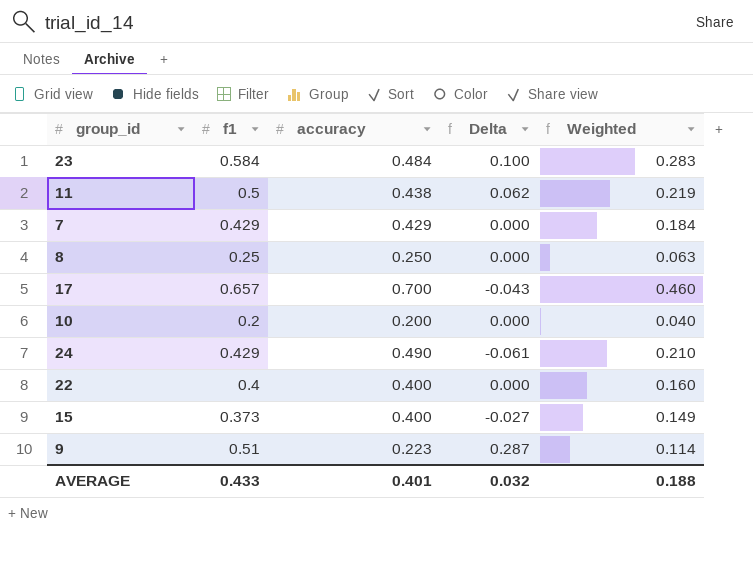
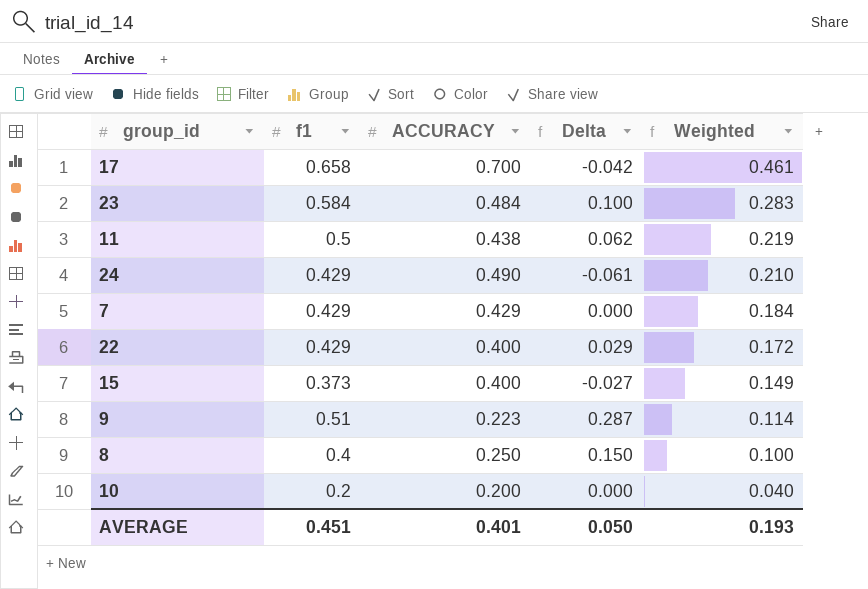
row order: none -> Weighted descending
column name: accuracy -> ACCURACY
17 | f1: 0.657 -> 0.658
17 | Delta: -0.043 -> -0.042
17 | Weighted: 0.460 -> 0.461
22 | f1: 0.4 -> 0.429
22 | Delta: 0.000 -> 0.029
22 | Weighted: 0.160 -> 0.172
8 | f1: 0.25 -> 0.4
8 | Delta: 0.000 -> 0.150
8 | Weighted: 0.063 -> 0.100
AVERAGE | f1: 0.433 -> 0.451
AVERAGE | Delta: 0.032 -> 0.050
AVERAGE | Weighted: 0.188 -> 0.193

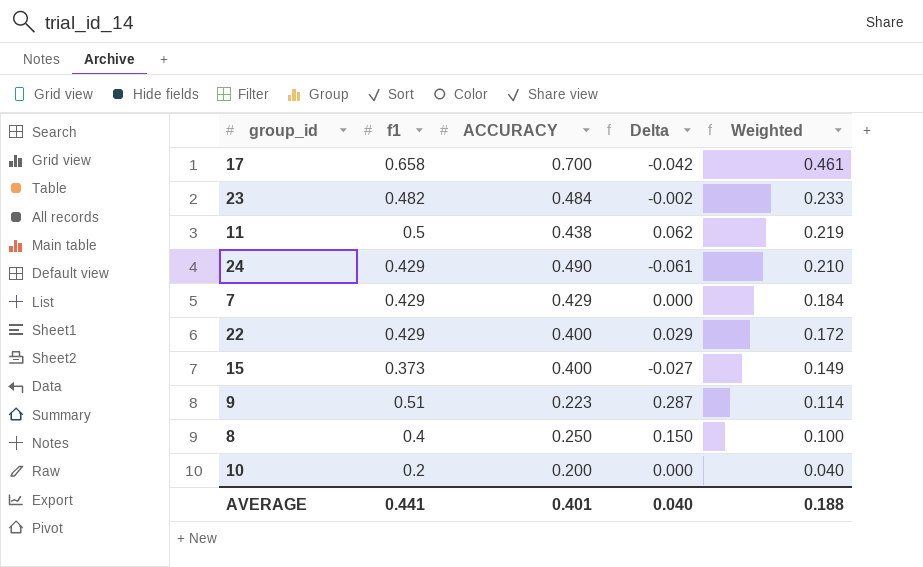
23 | f1: 0.584 -> 0.482
23 | Delta: 0.100 -> -0.002
23 | Weighted: 0.283 -> 0.233
AVERAGE | f1: 0.451 -> 0.441
AVERAGE | Delta: 0.050 -> 0.040
AVERAGE | Weighted: 0.193 -> 0.188

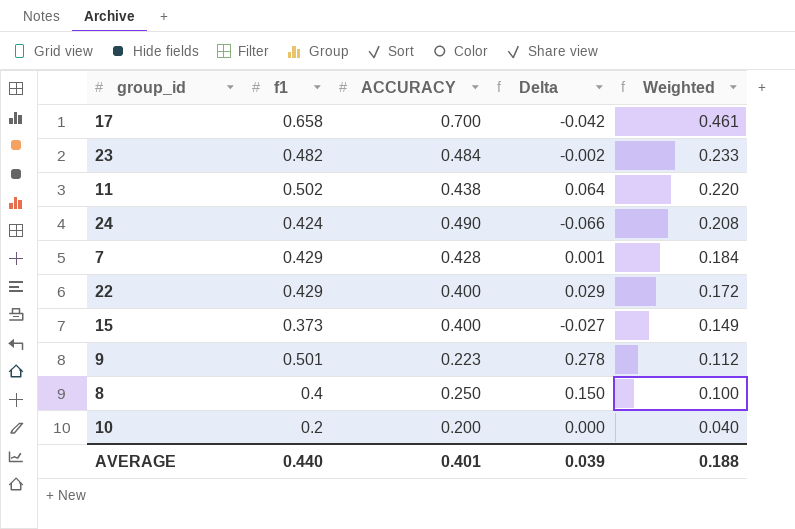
11 | f1: 0.5 -> 0.502
11 | Delta: 0.062 -> 0.064
11 | Weighted: 0.219 -> 0.220
24 | f1: 0.429 -> 0.424
24 | Delta: -0.061 -> -0.066
24 | Weighted: 0.210 -> 0.208
7 | ACCURACY: 0.429 -> 0.428
7 | Delta: 0.000 -> 0.001
9 | f1: 0.51 -> 0.501
9 | Delta: 0.287 -> 0.278
9 | Weighted: 0.114 -> 0.112
AVERAGE | f1: 0.441 -> 0.440
AVERAGE | Delta: 0.040 -> 0.039

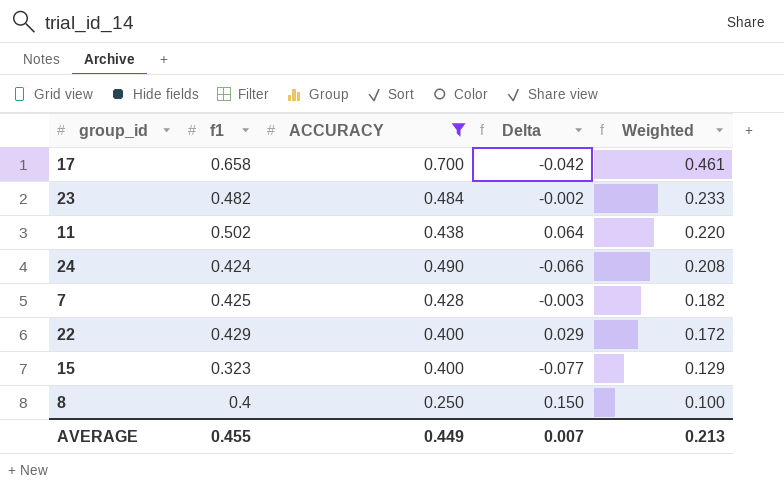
filter: none -> ACCURACY >= 0.250
7 | f1: 0.429 -> 0.425
7 | Delta: 0.001 -> -0.003
7 | Weighted: 0.184 -> 0.182
15 | f1: 0.373 -> 0.323
15 | Delta: -0.027 -> -0.077
15 | Weighted: 0.149 -> 0.129
AVERAGE | f1: 0.440 -> 0.455
AVERAGE | ACCURACY: 0.401 -> 0.449
AVERAGE | Delta: 0.039 -> 0.007
AVERAGE | Weighted: 0.188 -> 0.213

